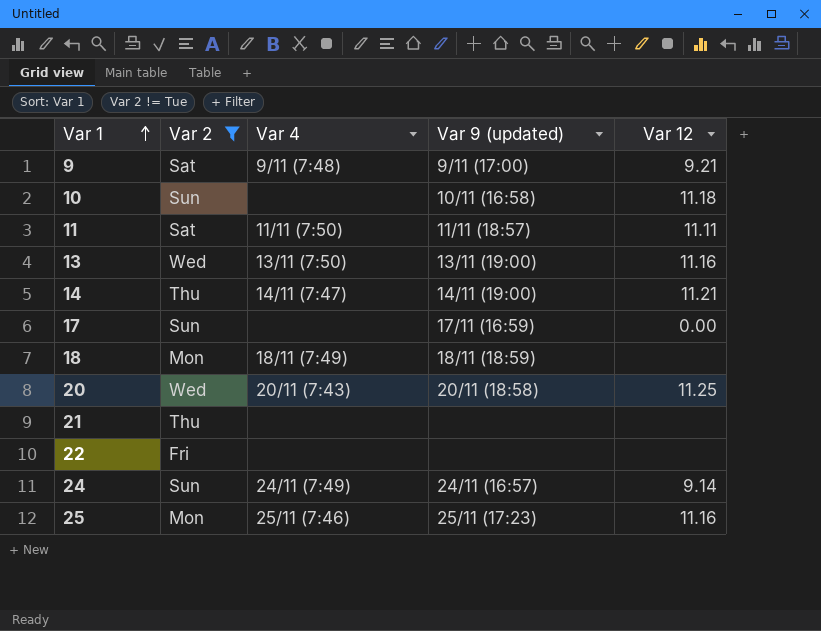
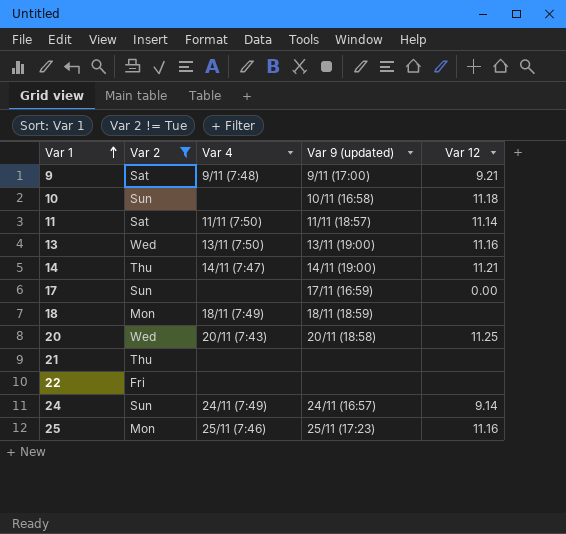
11 | Var 12: 11.11 -> 11.14

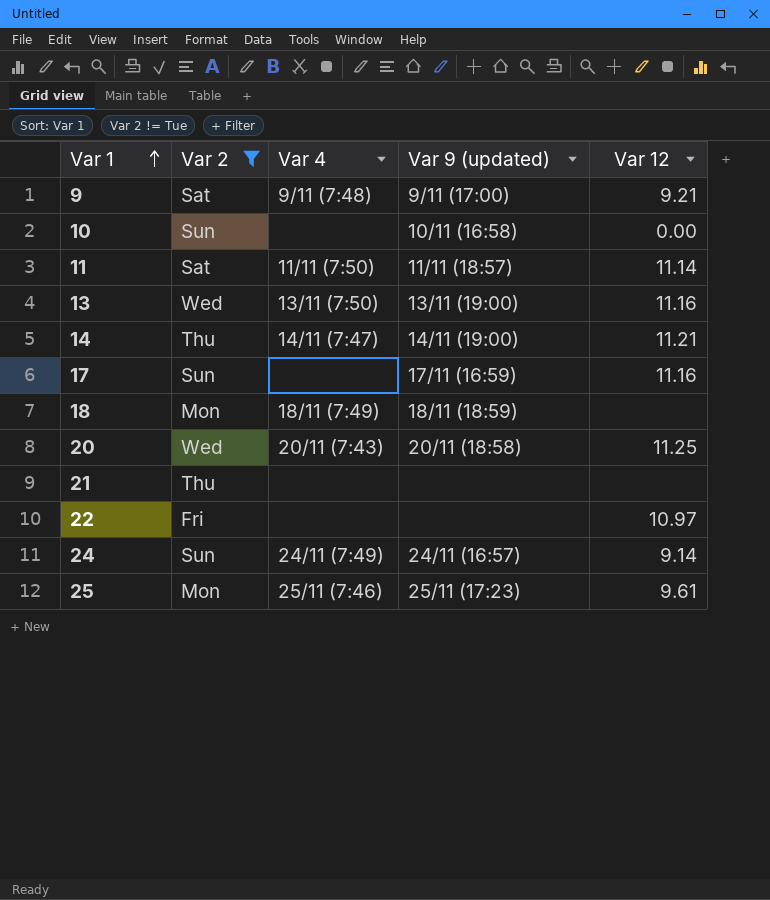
10 | Var 12: 11.18 -> 0.00
17 | Var 12: 0.00 -> 11.16
22 | Var 12: none -> 10.97
25 | Var 12: 11.16 -> 9.61

